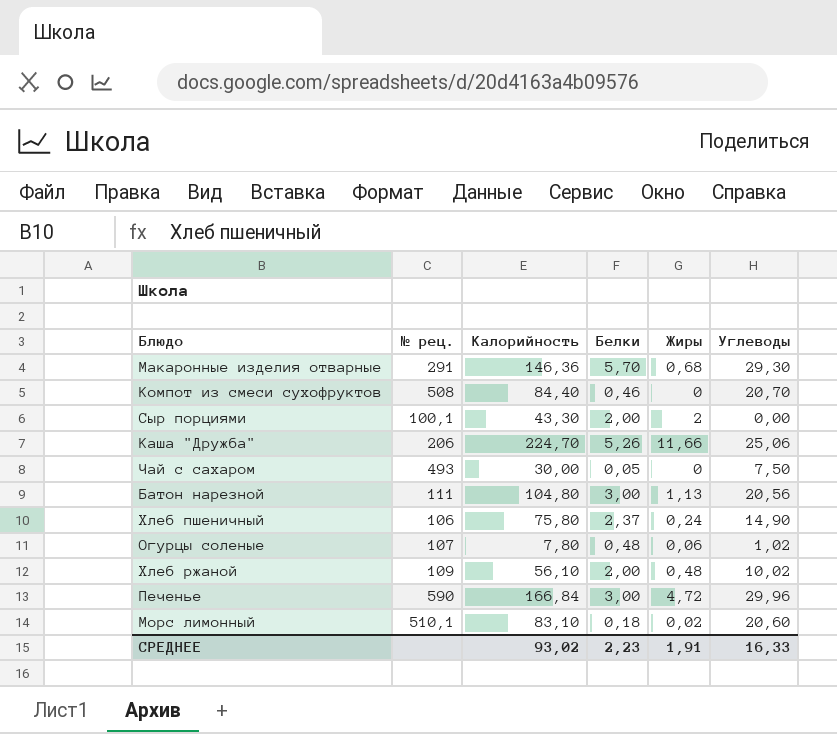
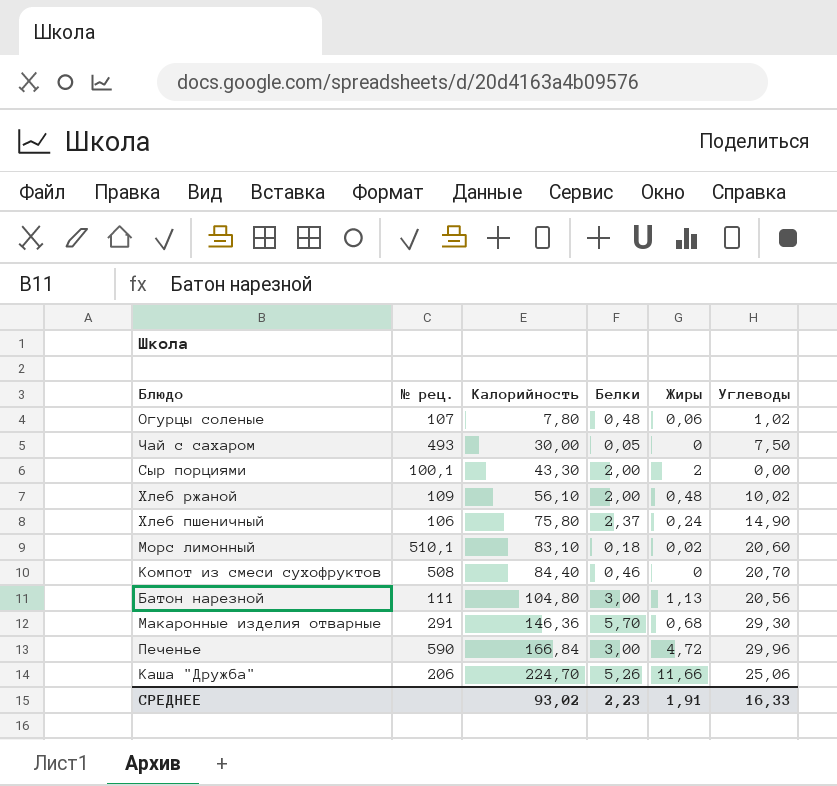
row order: none -> Калорийность ascending

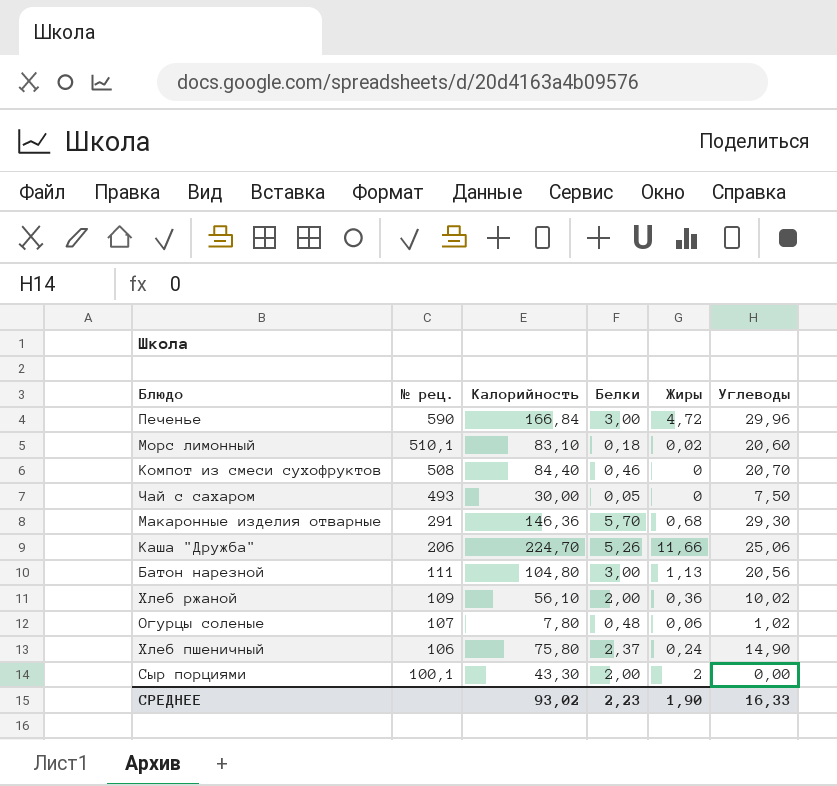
row order: Калорийность ascending -> № рец. descending
Хлеб ржаной | Жиры: 0,48 -> 0,36
СРЕДНЕЕ | Жиры: 1,91 -> 1,90

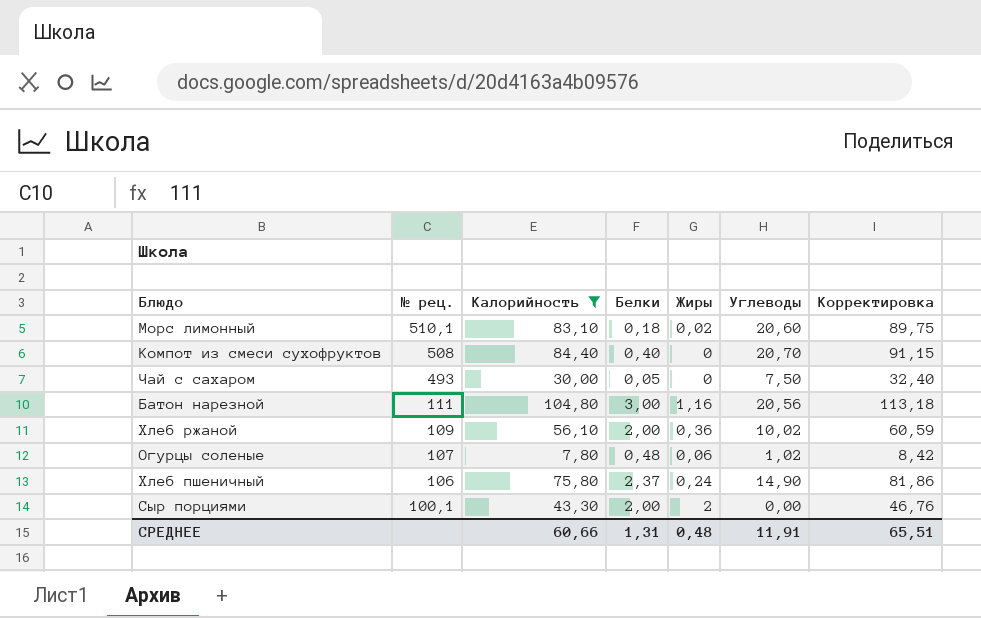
filter: none -> Калорийность <= 104,80
column Корректировка | formula: none -> [Калорийность] * 1,08
Компот из смеси сухофруктов | Белки: 0,46 -> 0,40
Батон нарезной | Жиры: 1,13 -> 1,16
СРЕДНЕЕ | Калорийность: 93,02 -> 60,66
СРЕДНЕЕ | Белки: 2,23 -> 1,31
СРЕДНЕЕ | Жиры: 1,90 -> 0,48
СРЕДНЕЕ | Углеводы: 16,33 -> 11,91

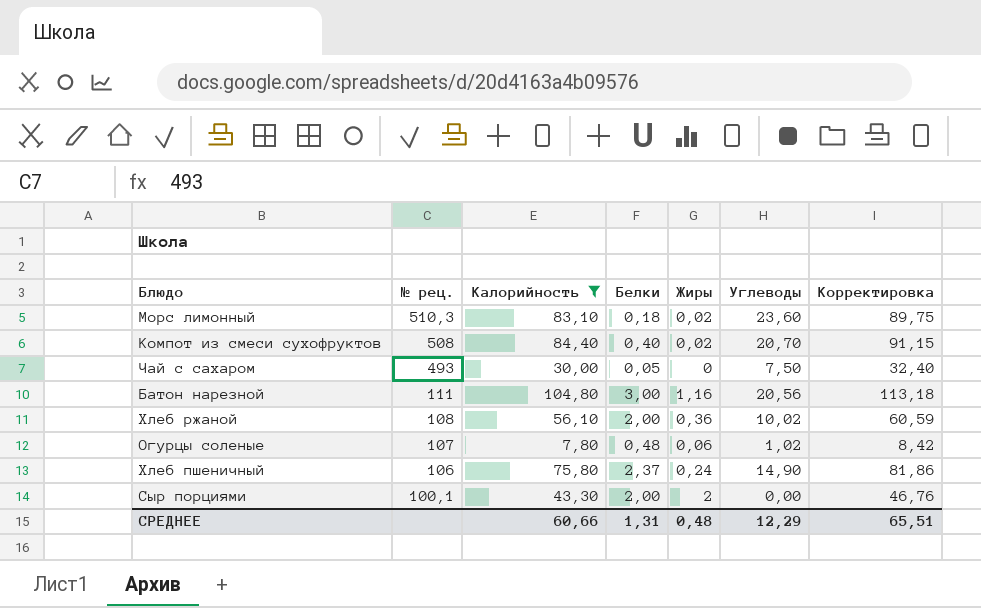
Морс лимонный | № рец.: 510,1 -> 510,3
Морс лимонный | Углеводы: 20,60 -> 23,60
Компот из смеси сухофруктов | Жиры: 0 -> 0,02
Хлеб ржаной | № рец.: 109 -> 108
СРЕДНЕЕ | Углеводы: 11,91 -> 12,29

